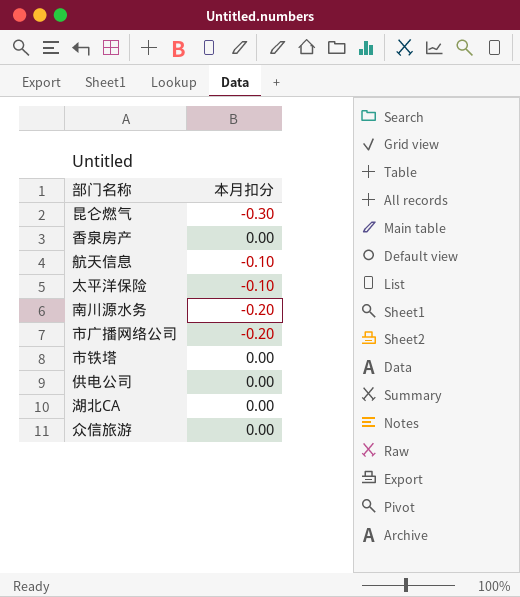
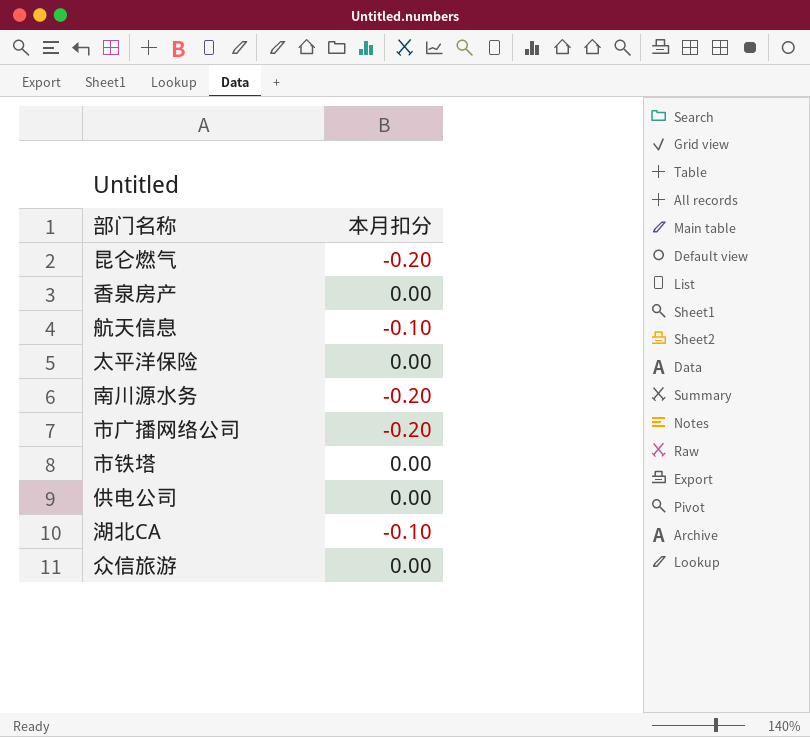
昆仑燃气 | 本月扣分: -0.30 -> -0.20
太平洋保险 | 本月扣分: -0.10 -> 0.00
湖北CA | 本月扣分: 0.00 -> -0.10

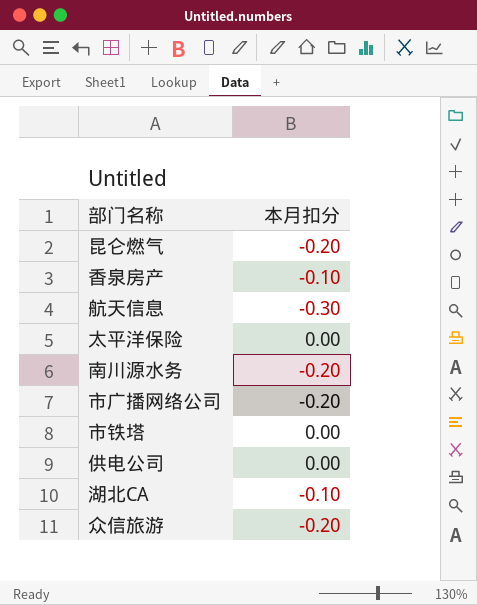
香泉房产 | 本月扣分: 0.00 -> -0.10
航天信息 | 本月扣分: -0.10 -> -0.30
众信旅游 | 本月扣分: 0.00 -> -0.20

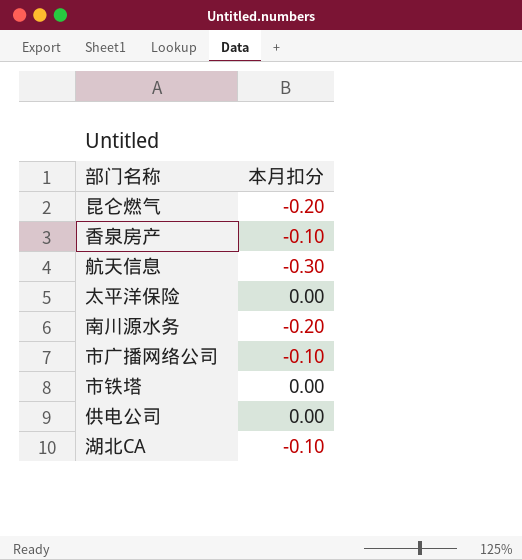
row 众信旅游: -0.20 -> none
市广播网络公司 | 本月扣分: -0.20 -> -0.10

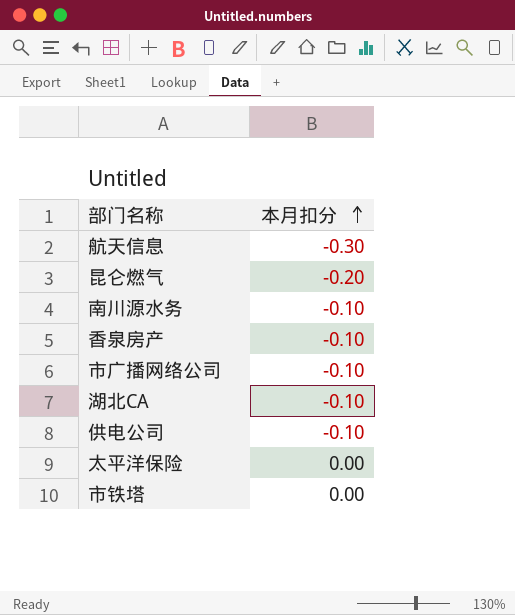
row order: none -> 本月扣分 ascending
南川源水务 | 本月扣分: -0.20 -> -0.10
供电公司 | 本月扣分: 0.00 -> -0.10

